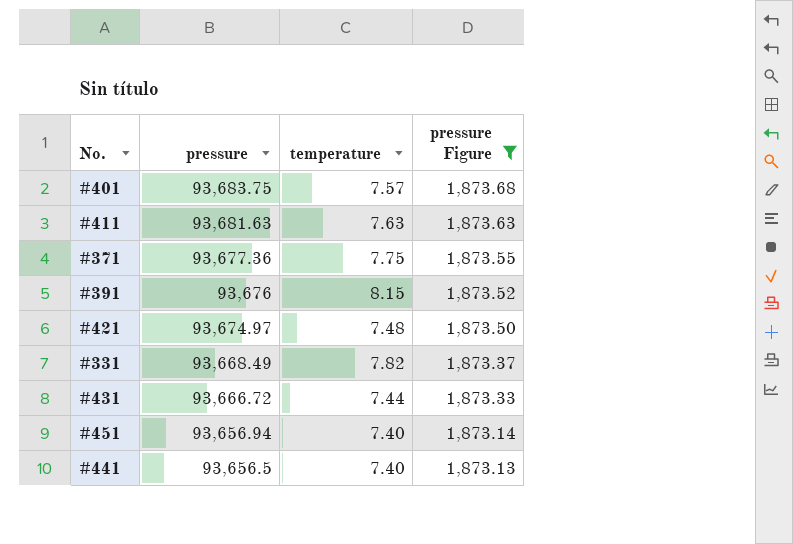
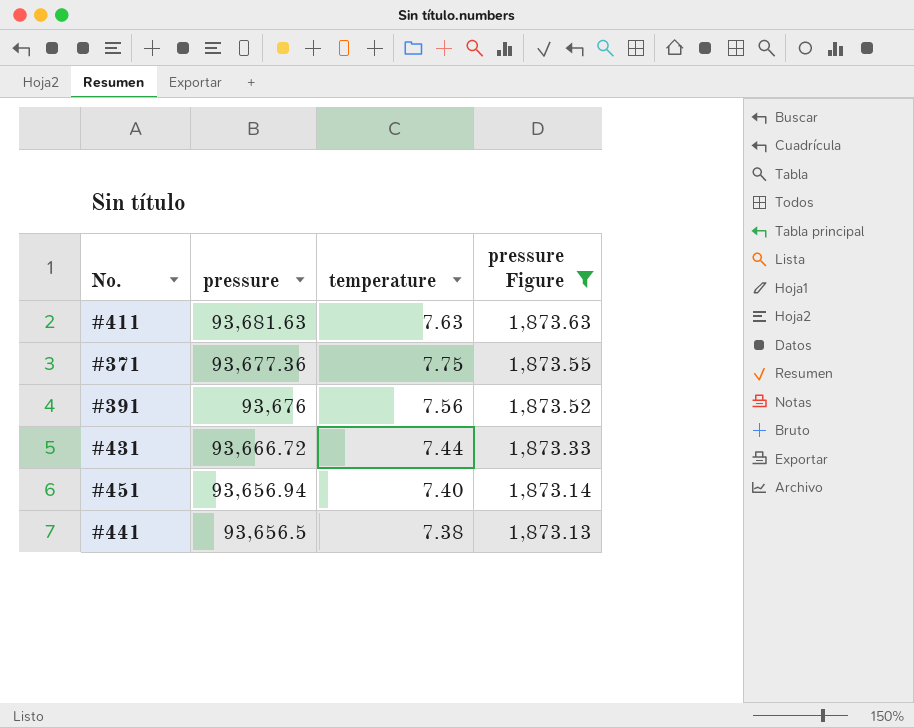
row #401: 93,683.75 | 7.57 | 1,873.68 -> none
row #421: 93,674.97 | 7.48 | 1,873.50 -> none
row #331: 93,668.49 | 7.82 | 1,873.37 -> none
#391 | temperature: 8.15 -> 7.56
#441 | temperature: 7.40 -> 7.38

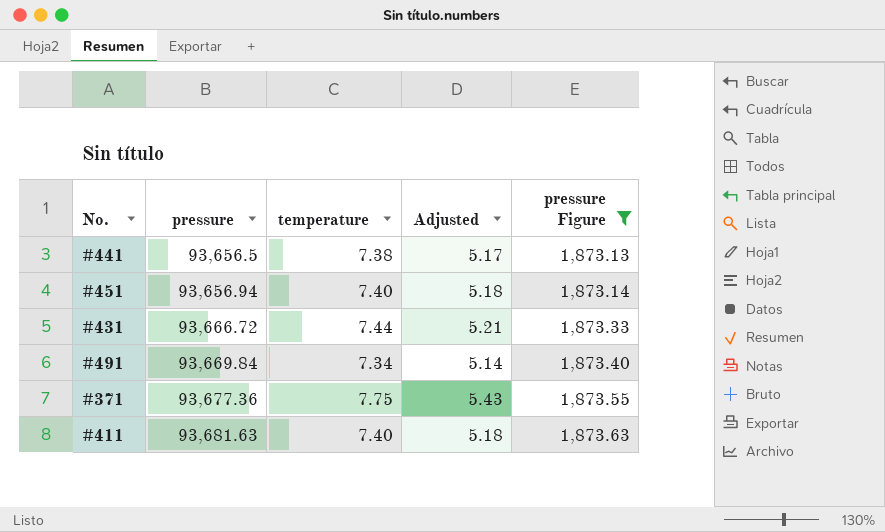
row order: pressure descending -> pressure ascending
column Adjusted | formula: none -> [temperature] * 0.7
row #391: 93,676 | 7.56 | 1,873.52 -> none
row #491: none -> 93,669.84 | 7.34 | 5.14 | 1,873.40
#411 | temperature: 7.63 -> 7.40

